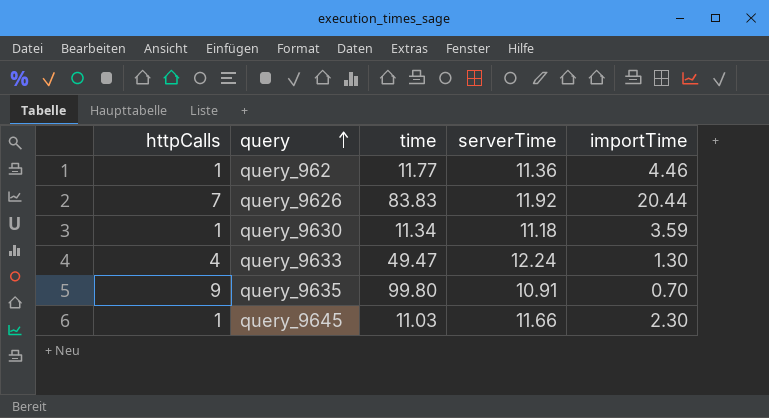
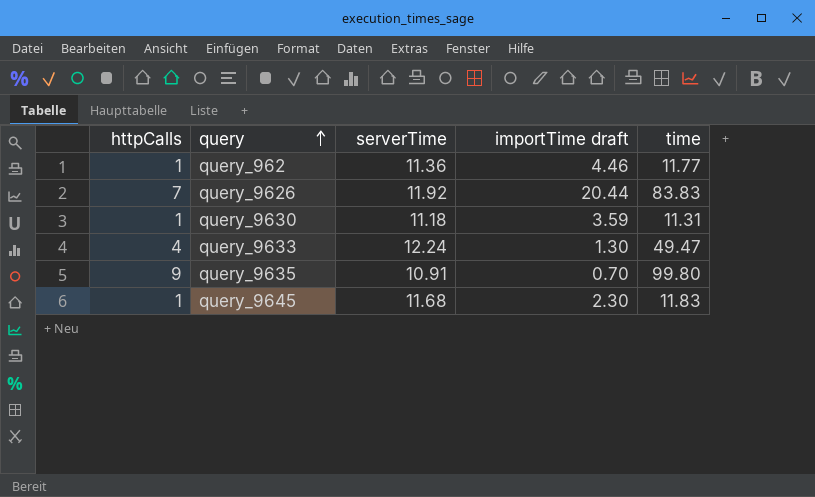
column name: importTime -> importTime draft
column time | position: 3 -> 5
query_9630 | time: 11.34 -> 11.31
query_9645 | serverTime: 11.66 -> 11.68
query_9645 | time: 11.03 -> 11.83

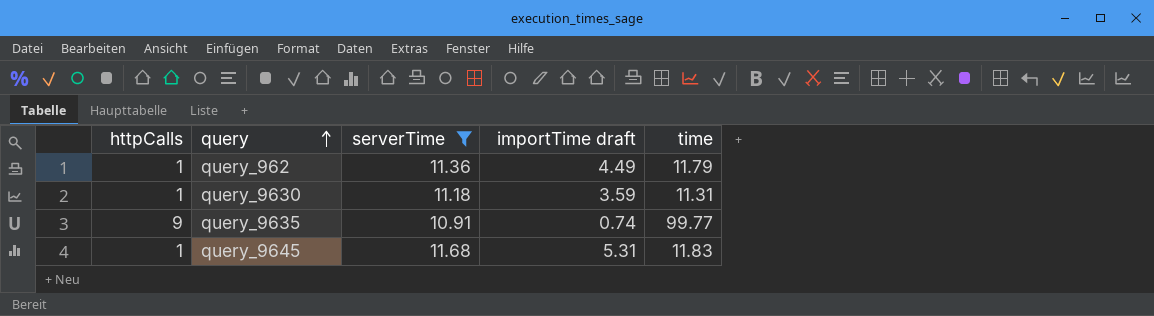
filter: none -> serverTime <= 11.68
query_962 | importTime draft: 4.46 -> 4.49
query_962 | time: 11.77 -> 11.79
query_9635 | importTime draft: 0.70 -> 0.74
query_9635 | time: 99.80 -> 99.77
query_9645 | importTime draft: 2.30 -> 5.31

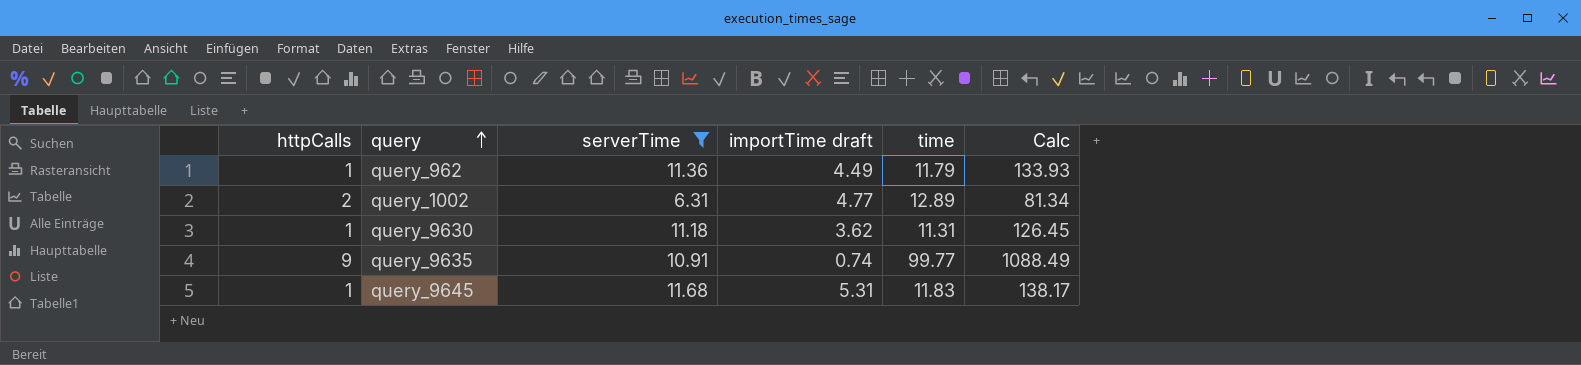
column Calc | formula: none -> [serverTime] * [time]
row query_1002: none -> 2 | 6.31 | 4.77 | 12.89 | 81.34
query_9630 | importTime draft: 3.59 -> 3.62

